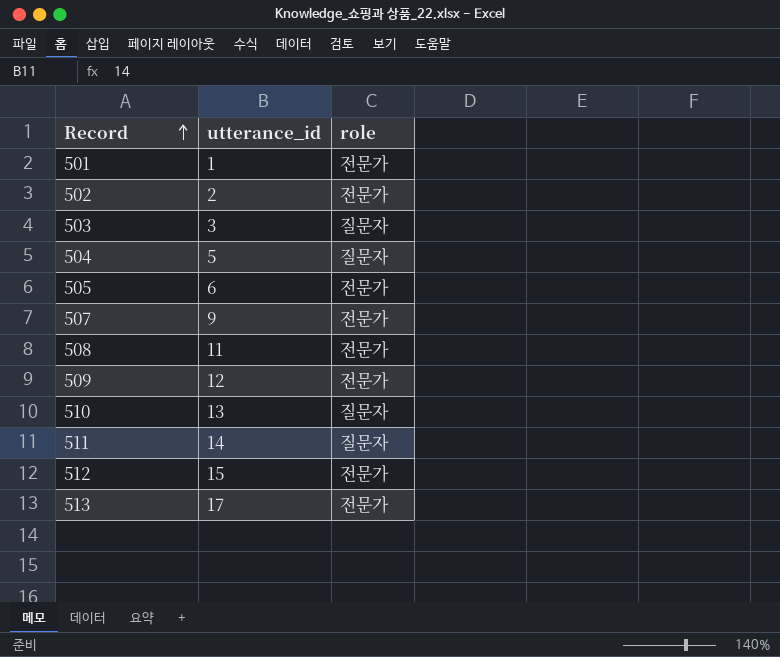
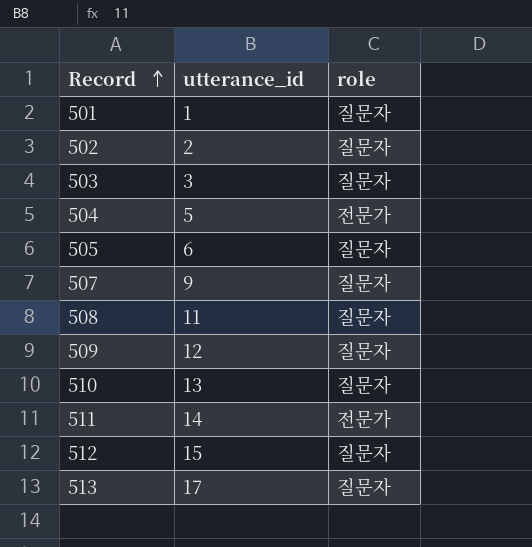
501 | role: 전문가 -> 질문자
502 | role: 전문가 -> 질문자
504 | role: 질문자 -> 전문가
505 | role: 전문가 -> 질문자
507 | role: 전문가 -> 질문자
508 | role: 전문가 -> 질문자
509 | role: 전문가 -> 질문자
511 | role: 질문자 -> 전문가
512 | role: 전문가 -> 질문자
513 | role: 전문가 -> 질문자

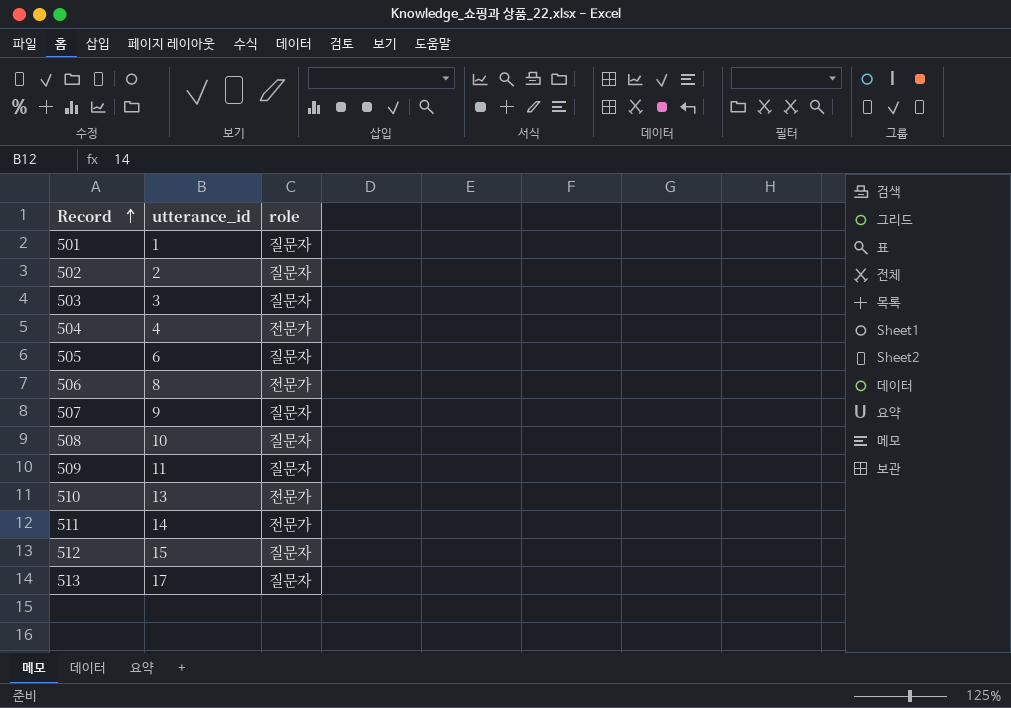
504 | utterance_id: 5 -> 4
row 506: none -> 8 | 전문가
508 | utterance_id: 11 -> 10
509 | utterance_id: 12 -> 11
510 | role: 질문자 -> 전문가

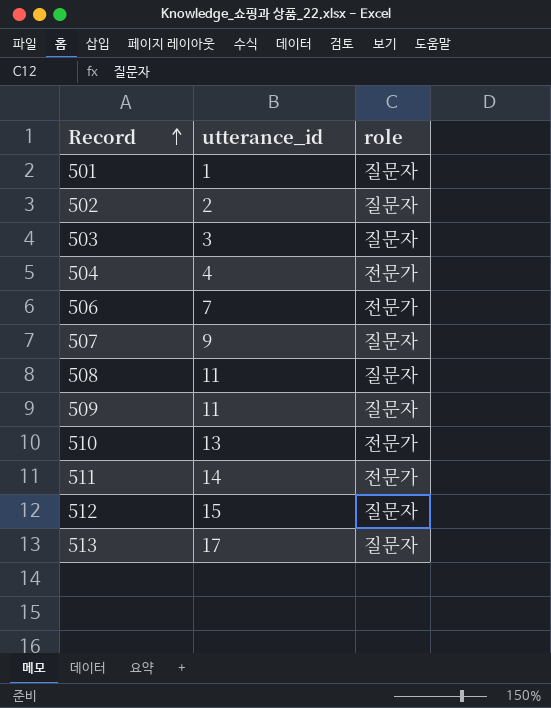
row 505: 6 | 질문자 -> none
506 | utterance_id: 8 -> 7
508 | utterance_id: 10 -> 11

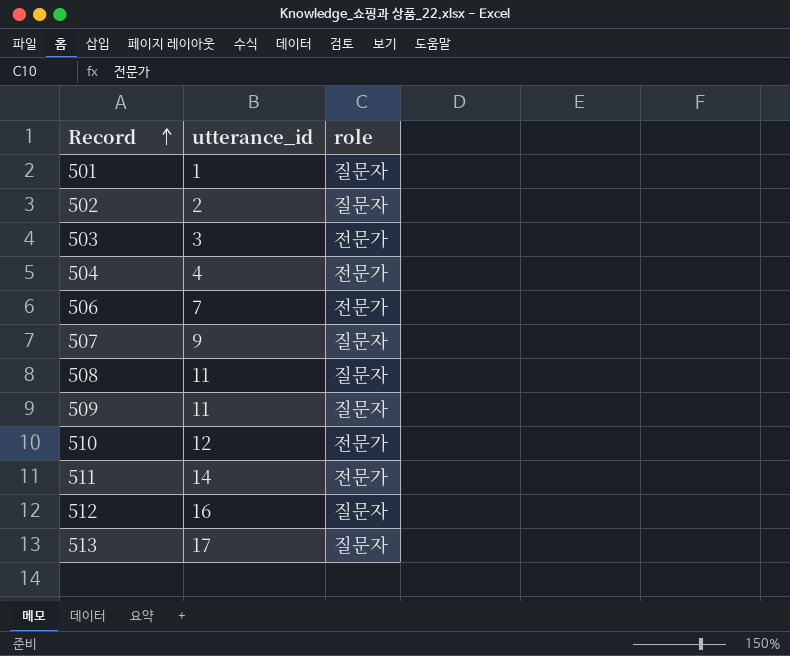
503 | role: 질문자 -> 전문가
510 | utterance_id: 13 -> 12
512 | utterance_id: 15 -> 16

